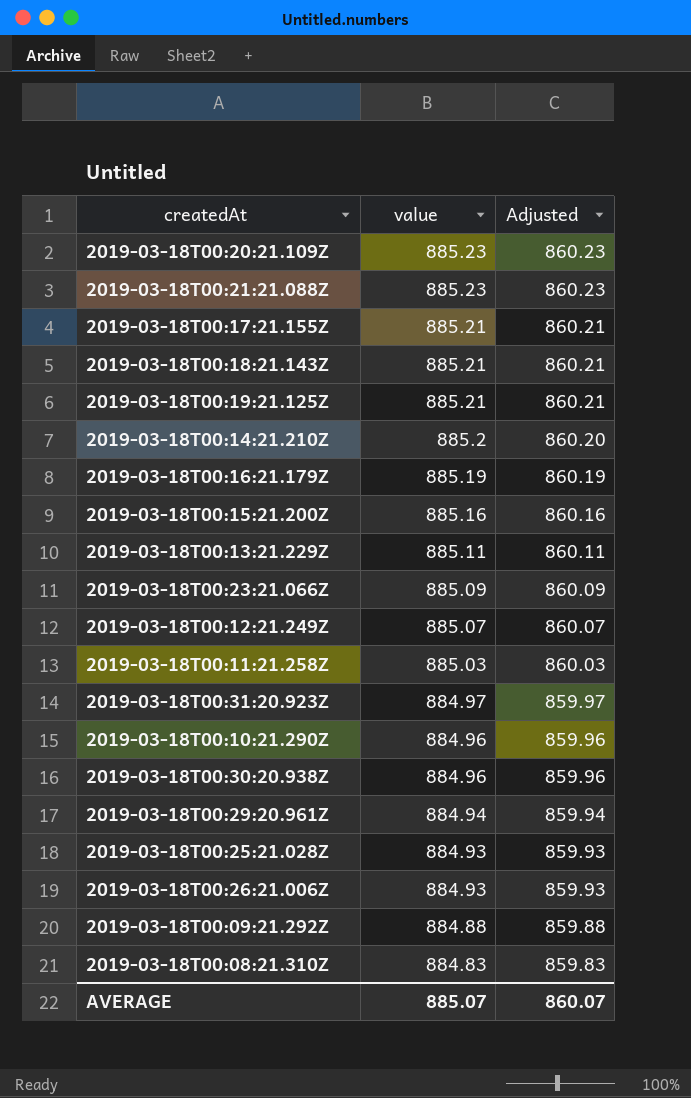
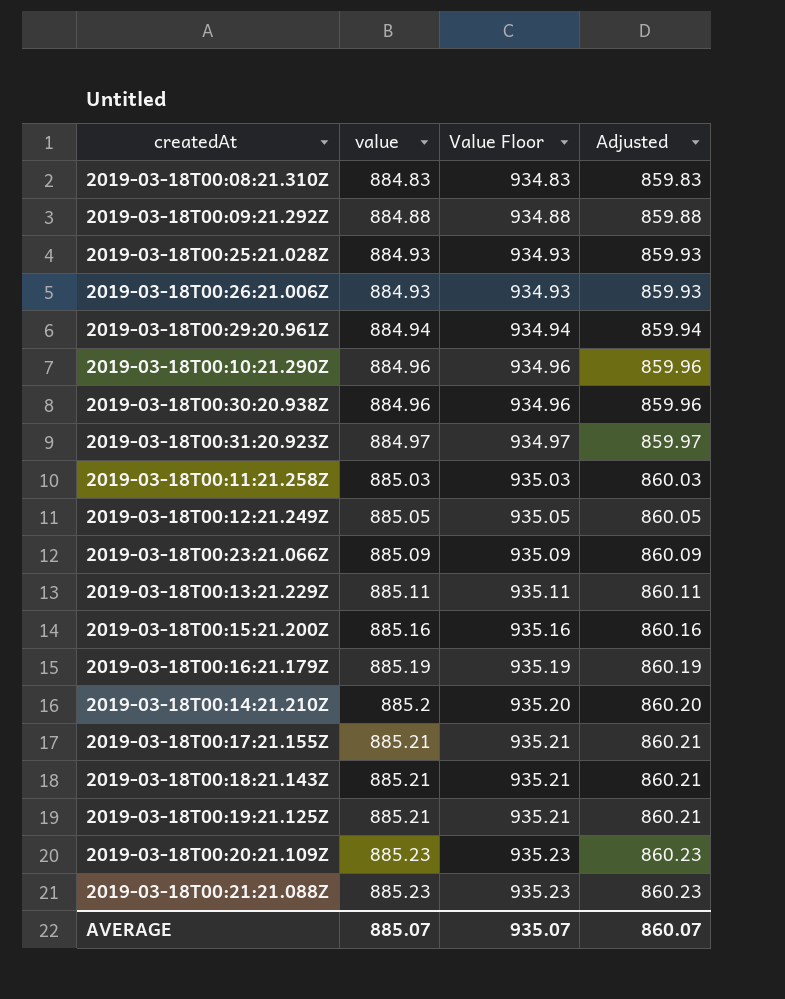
row order: value descending -> value ascending
column Value Floor | formula: none -> [value] + 50
2019-03-18T00:12:21.249Z | value: 885.07 -> 885.05
2019-03-18T00:12:21.249Z | Adjusted: 860.07 -> 860.05

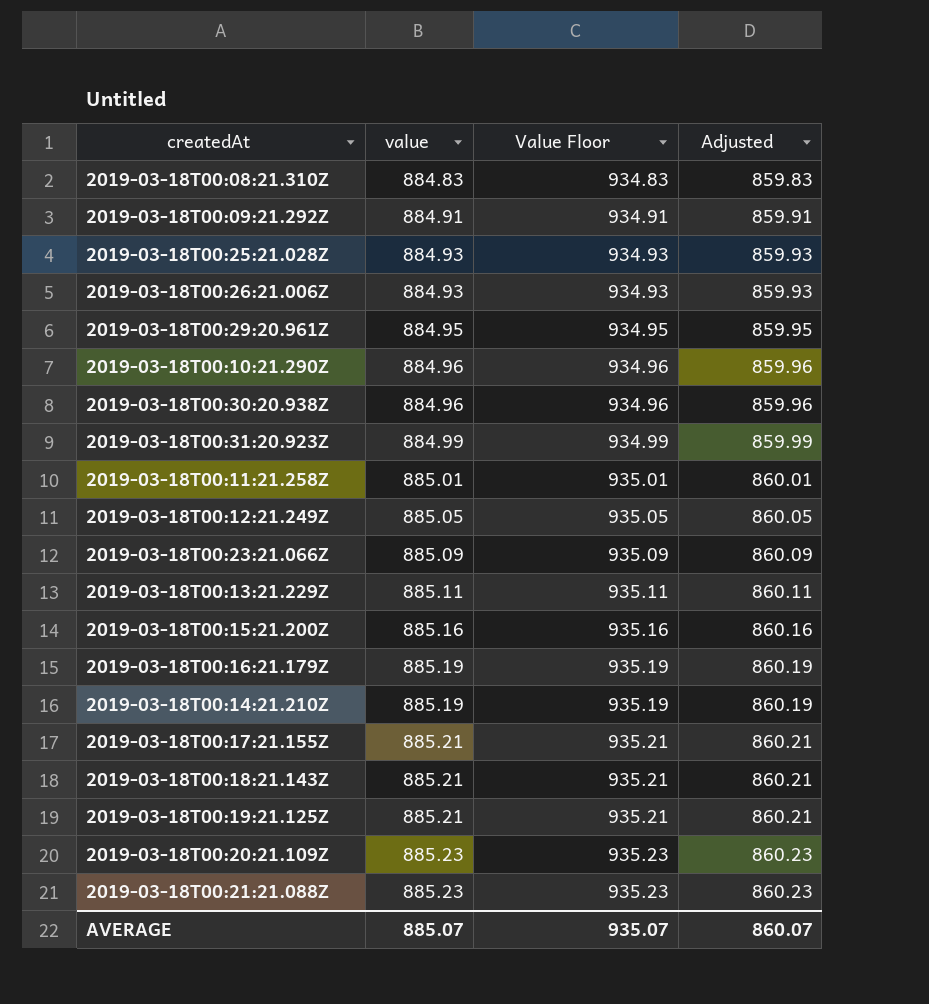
2019-03-18T00:09:21.292Z | value: 884.88 -> 884.91
2019-03-18T00:09:21.292Z | Value Floor: 934.88 -> 934.91
2019-03-18T00:09:21.292Z | Adjusted: 859.88 -> 859.91
2019-03-18T00:29:20.961Z | value: 884.94 -> 884.95
2019-03-18T00:29:20.961Z | Value Floor: 934.94 -> 934.95
2019-03-18T00:29:20.961Z | Adjusted: 859.94 -> 859.95
2019-03-18T00:31:20.923Z | value: 884.97 -> 884.99
2019-03-18T00:31:20.923Z | Value Floor: 934.97 -> 934.99
2019-03-18T00:31:20.923Z | Adjusted: 859.97 -> 859.99
2019-03-18T00:11:21.258Z | value: 885.03 -> 885.01
2019-03-18T00:11:21.258Z | Value Floor: 935.03 -> 935.01
2019-03-18T00:11:21.258Z | Adjusted: 860.03 -> 860.01
2019-03-18T00:14:21.210Z | value: 885.2 -> 885.19
2019-03-18T00:14:21.210Z | Value Floor: 935.20 -> 935.19
2019-03-18T00:14:21.210Z | Adjusted: 860.20 -> 860.19

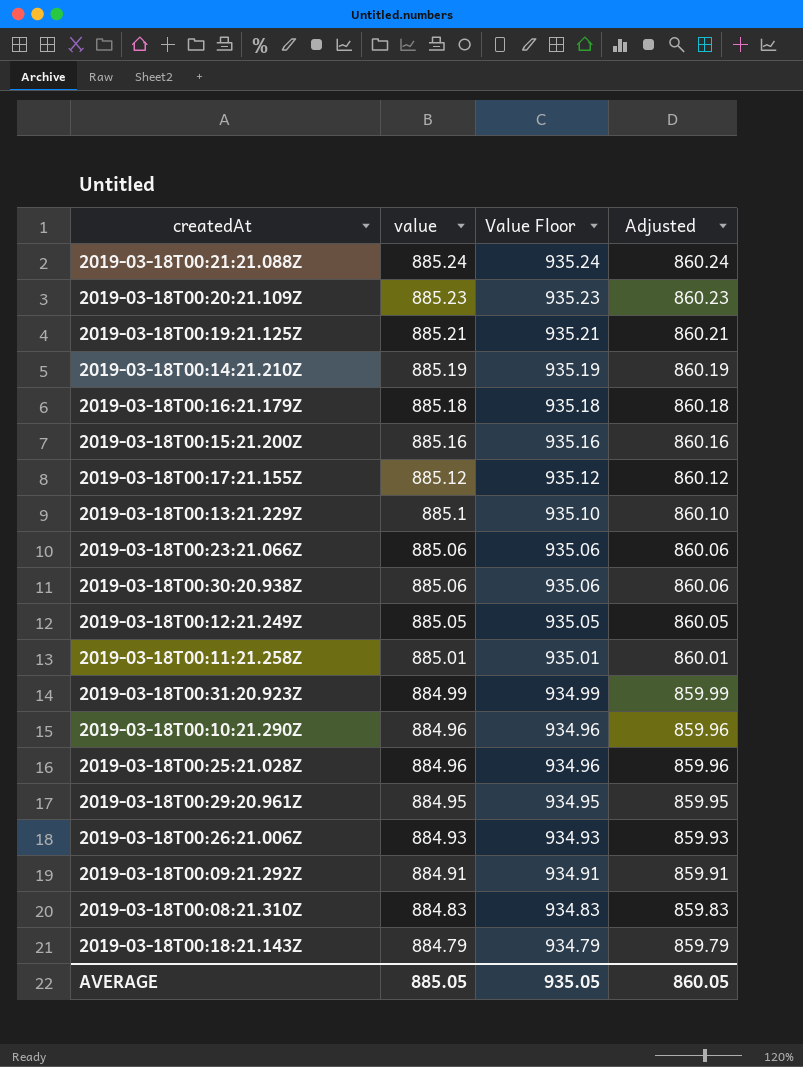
row order: value ascending -> value descending
2019-03-18T00:21:21.088Z | value: 885.23 -> 885.24
2019-03-18T00:21:21.088Z | Value Floor: 935.23 -> 935.24
2019-03-18T00:21:21.088Z | Adjusted: 860.23 -> 860.24
2019-03-18T00:16:21.179Z | value: 885.19 -> 885.18
2019-03-18T00:16:21.179Z | Value Floor: 935.19 -> 935.18
2019-03-18T00:16:21.179Z | Adjusted: 860.19 -> 860.18
2019-03-18T00:17:21.155Z | value: 885.21 -> 885.12
2019-03-18T00:17:21.155Z | Value Floor: 935.21 -> 935.12
2019-03-18T00:17:21.155Z | Adjusted: 860.21 -> 860.12
2019-03-18T00:13:21.229Z | value: 885.11 -> 885.1
2019-03-18T00:13:21.229Z | Value Floor: 935.11 -> 935.10
2019-03-18T00:13:21.229Z | Adjusted: 860.11 -> 860.10
2019-03-18T00:23:21.066Z | value: 885.09 -> 885.06
2019-03-18T00:23:21.066Z | Value Floor: 935.09 -> 935.06
2019-03-18T00:23:21.066Z | Adjusted: 860.09 -> 860.06
2019-03-18T00:30:20.938Z | value: 884.96 -> 885.06
2019-03-18T00:30:20.938Z | Value Floor: 934.96 -> 935.06
2019-03-18T00:30:20.938Z | Adjusted: 859.96 -> 860.06
2019-03-18T00:25:21.028Z | value: 884.93 -> 884.96
2019-03-18T00:25:21.028Z | Value Floor: 934.93 -> 934.96
2019-03-18T00:25:21.028Z | Adjusted: 859.93 -> 859.96
2019-03-18T00:18:21.143Z | value: 885.21 -> 884.79
2019-03-18T00:18:21.143Z | Value Floor: 935.21 -> 934.79
2019-03-18T00:18:21.143Z | Adjusted: 860.21 -> 859.79
AVERAGE | value: 885.07 -> 885.05
AVERAGE | Value Floor: 935.07 -> 935.05
AVERAGE | Adjusted: 860.07 -> 860.05

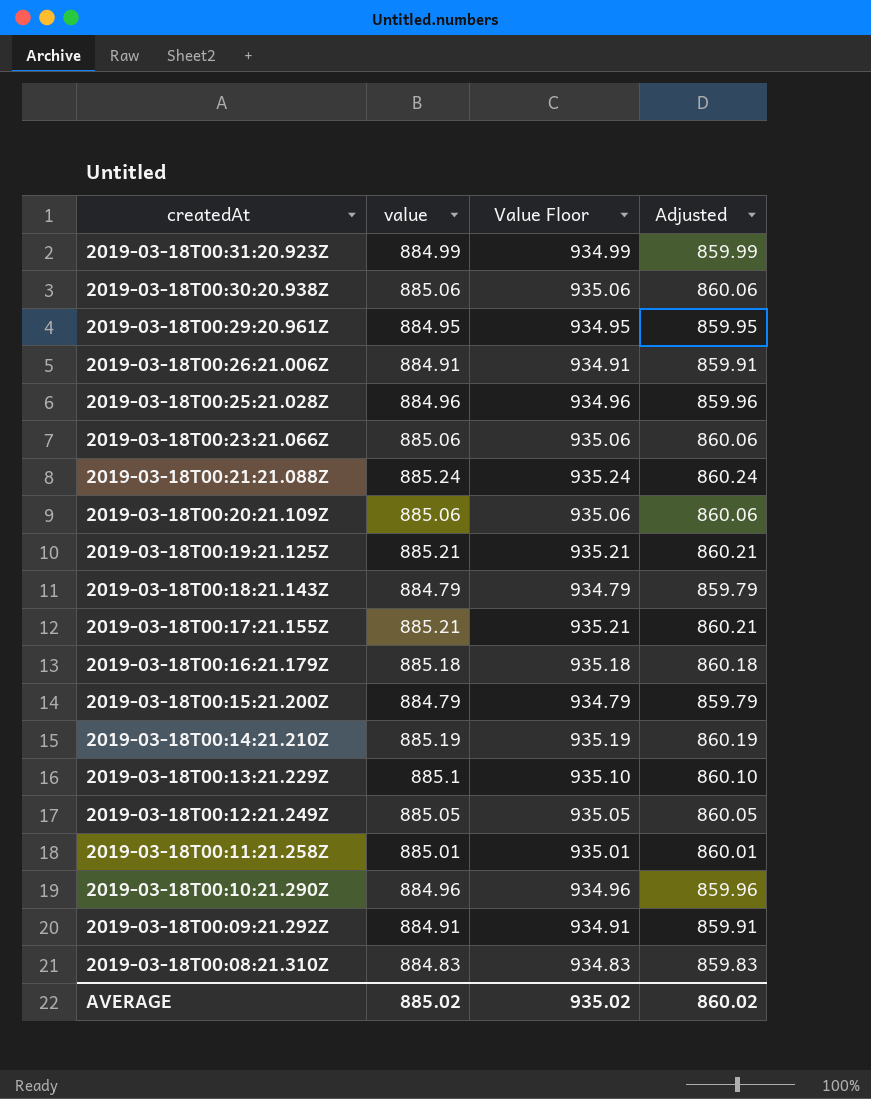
row order: value descending -> createdAt descending
2019-03-18T00:26:21.006Z | value: 884.93 -> 884.91
2019-03-18T00:26:21.006Z | Value Floor: 934.93 -> 934.91
2019-03-18T00:26:21.006Z | Adjusted: 859.93 -> 859.91
2019-03-18T00:20:21.109Z | value: 885.23 -> 885.06
2019-03-18T00:20:21.109Z | Value Floor: 935.23 -> 935.06
2019-03-18T00:20:21.109Z | Adjusted: 860.23 -> 860.06
2019-03-18T00:17:21.155Z | value: 885.12 -> 885.21
2019-03-18T00:17:21.155Z | Value Floor: 935.12 -> 935.21
2019-03-18T00:17:21.155Z | Adjusted: 860.12 -> 860.21
2019-03-18T00:15:21.200Z | value: 885.16 -> 884.79
2019-03-18T00:15:21.200Z | Value Floor: 935.16 -> 934.79
2019-03-18T00:15:21.200Z | Adjusted: 860.16 -> 859.79
AVERAGE | value: 885.05 -> 885.02
AVERAGE | Value Floor: 935.05 -> 935.02
AVERAGE | Adjusted: 860.05 -> 860.02

